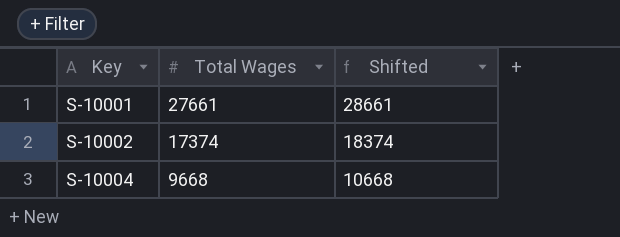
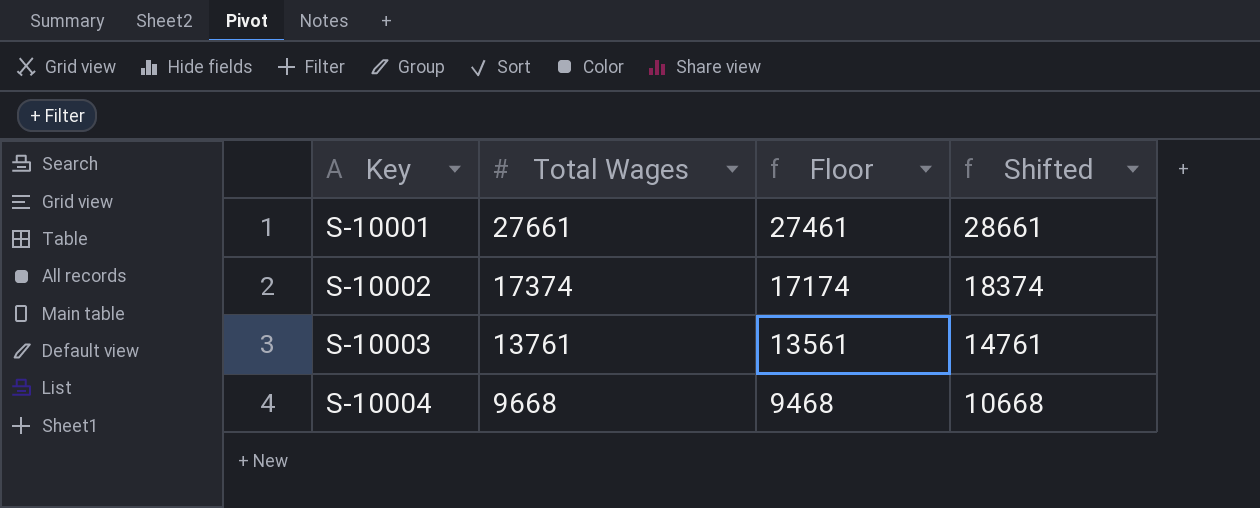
column Floor | formula: none -> [Total Wages] - 200
row S-10003: none -> 13761 | 13561 | 14761

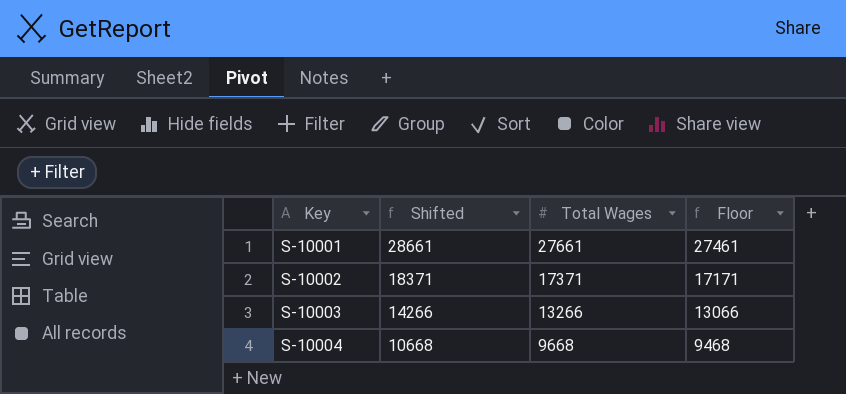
column Shifted | position: 4 -> 2
S-10002 | Shifted: 18374 -> 18371
S-10002 | Total Wages: 17374 -> 17371
S-10002 | Floor: 17174 -> 17171
S-10003 | Shifted: 14761 -> 14266
S-10003 | Total Wages: 13761 -> 13266
S-10003 | Floor: 13561 -> 13066

